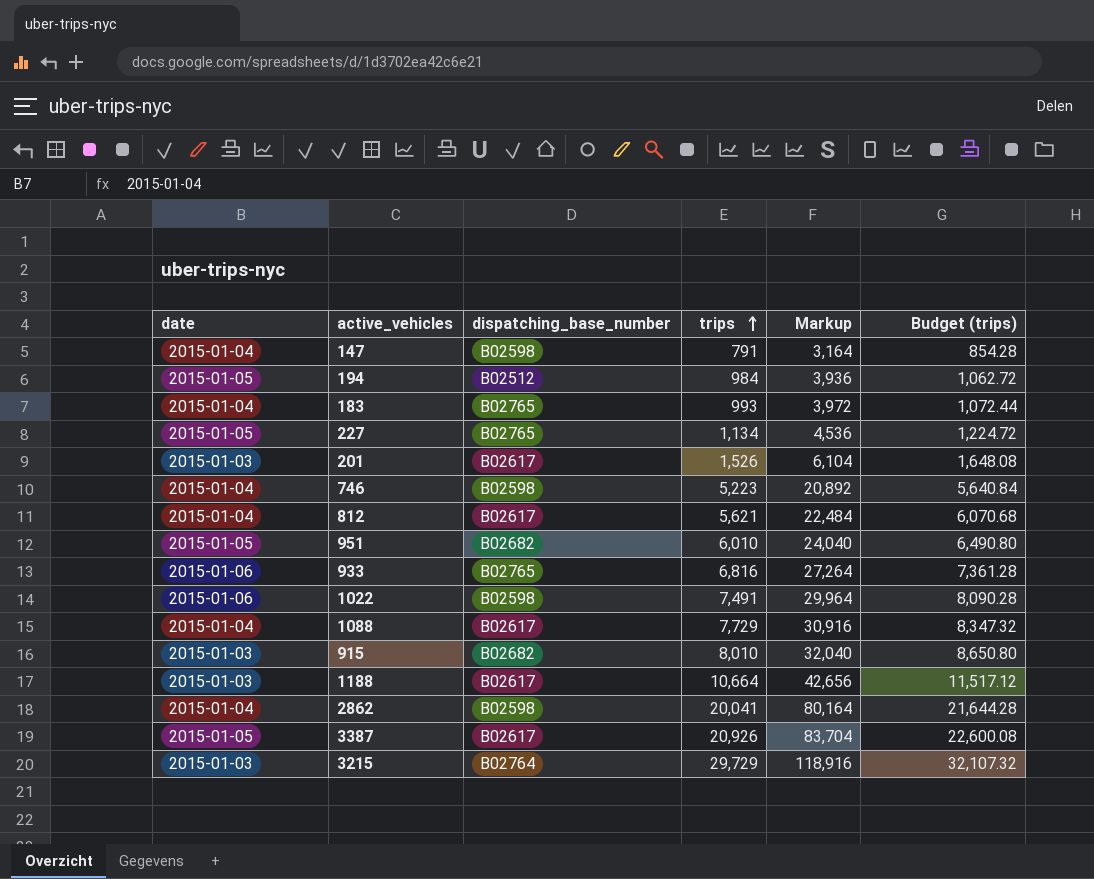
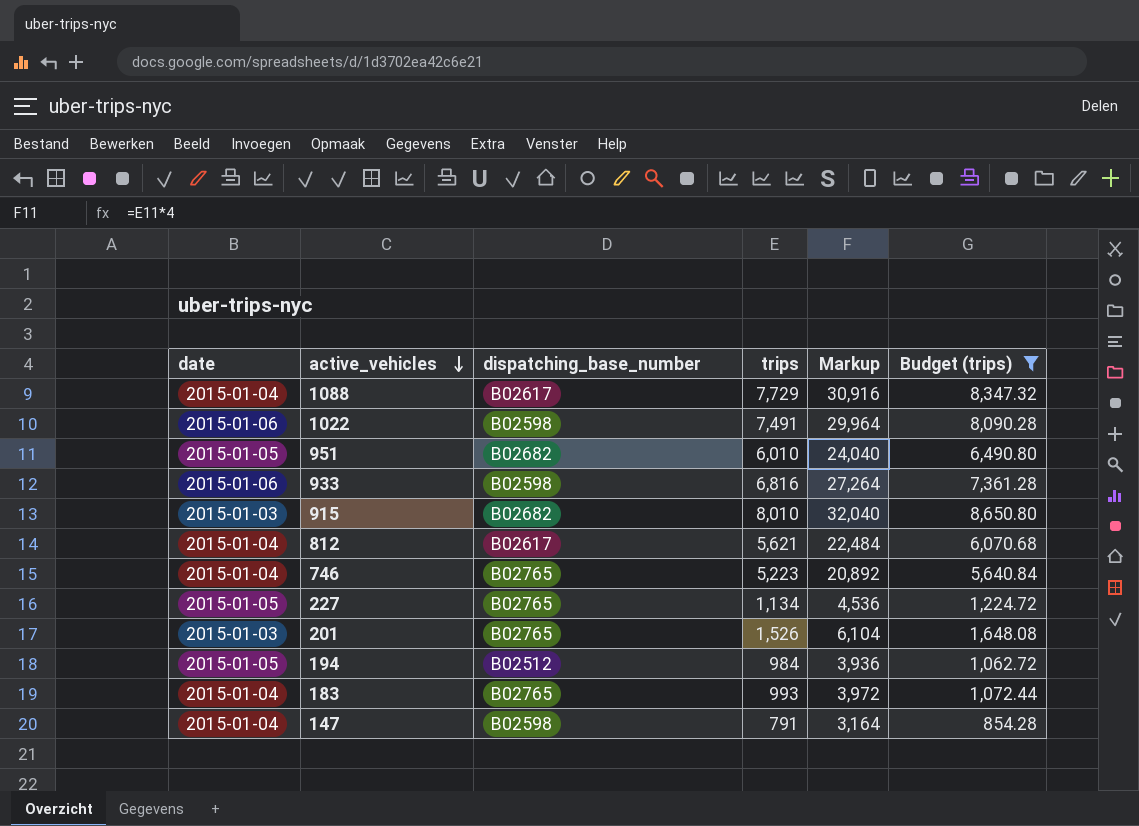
filter: none -> Budget (trips) <= 8,650.80
row order: trips ascending -> active_vehicles descending
933 | dispatching_base_number: B02765 -> B02598
746 | dispatching_base_number: B02598 -> B02765
201 | dispatching_base_number: B02617 -> B02765

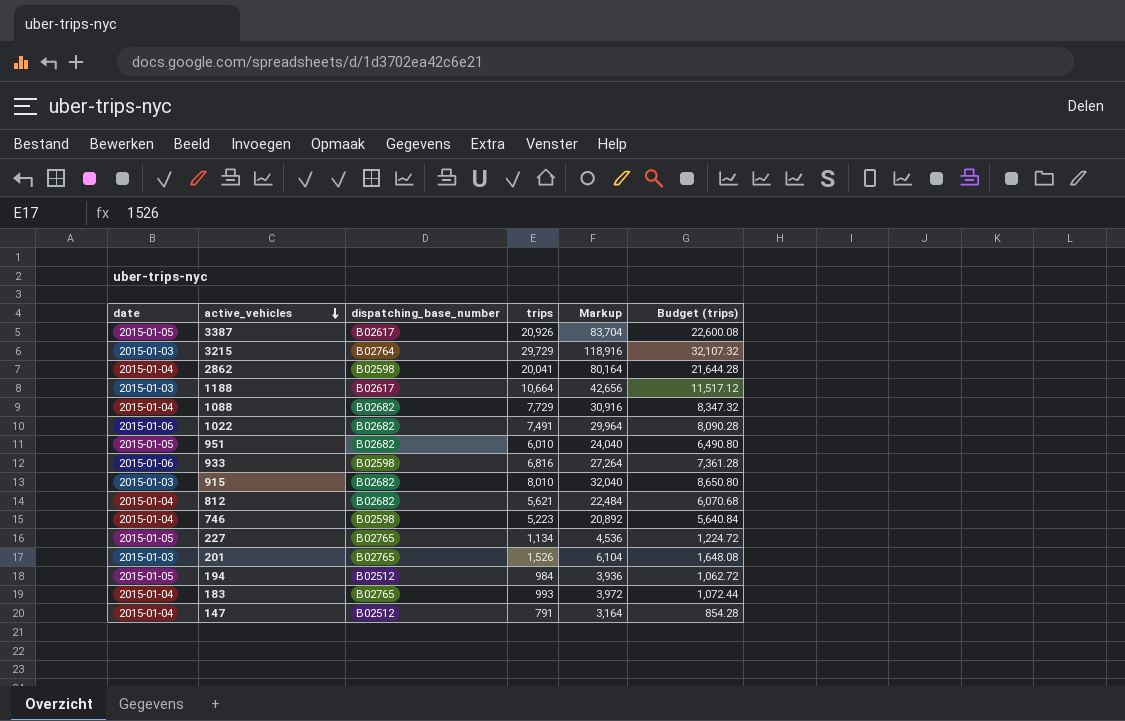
filter: Budget (trips) <= 8,650.80 -> none
1088 | dispatching_base_number: B02617 -> B02682
1022 | dispatching_base_number: B02598 -> B02682
812 | dispatching_base_number: B02617 -> B02682
746 | dispatching_base_number: B02765 -> B02598
147 | dispatching_base_number: B02598 -> B02512

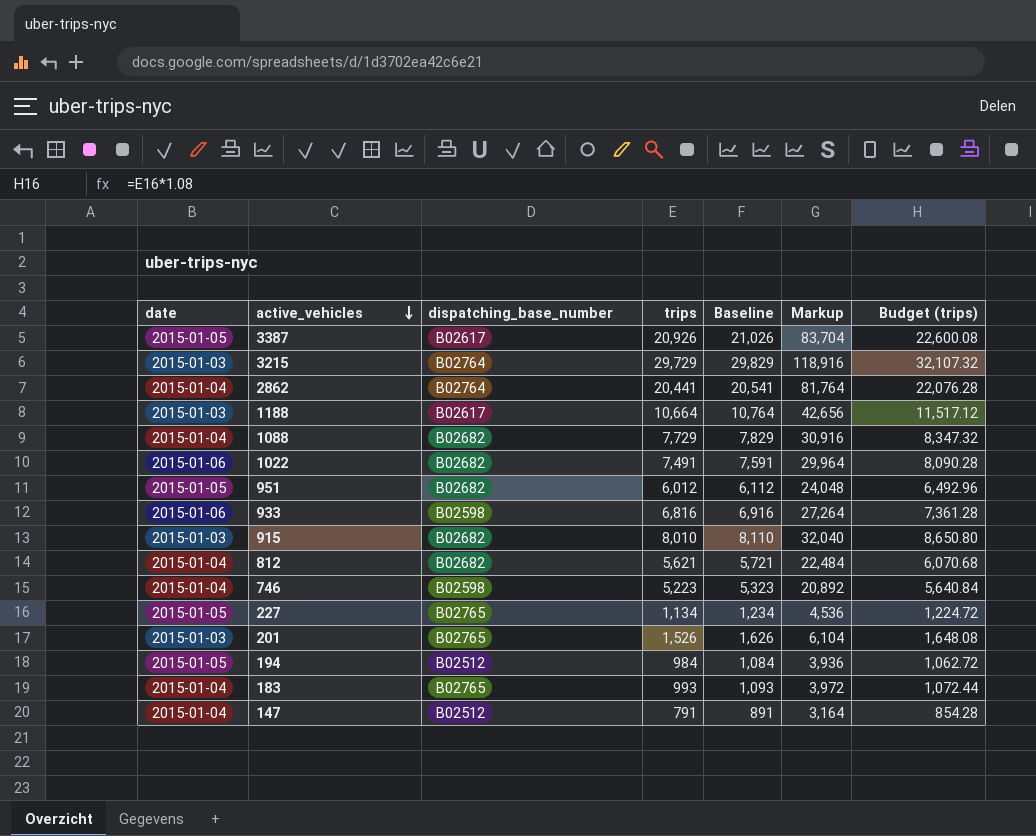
column Baseline | formula: none -> [trips] + 100
2862 | dispatching_base_number: B02598 -> B02764
2862 | trips: 20,041 -> 20,441
2862 | Markup: 80,164 -> 81,764
2862 | Budget (trips): 21,644.28 -> 22,076.28
951 | trips: 6,010 -> 6,012
951 | Markup: 24,040 -> 24,048
951 | Budget (trips): 6,490.80 -> 6,492.96

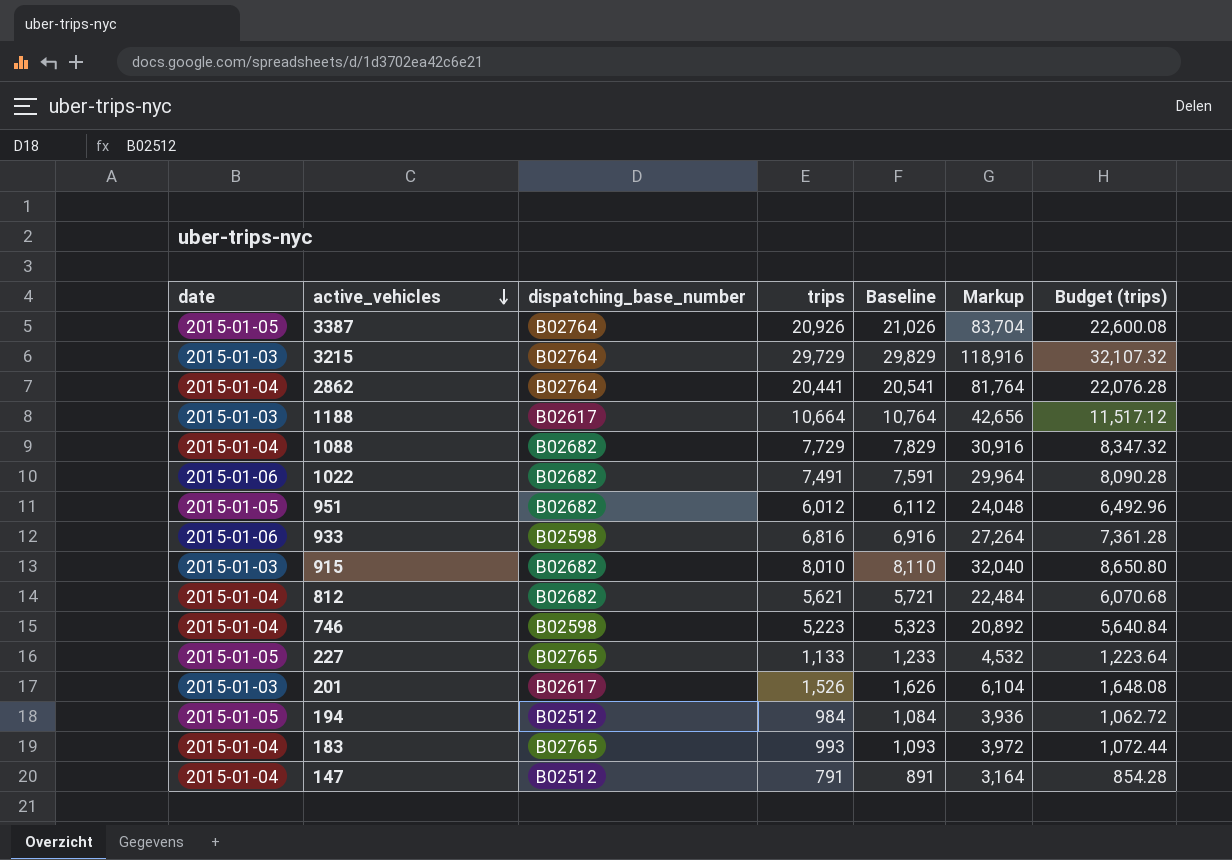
3387 | dispatching_base_number: B02617 -> B02764
227 | trips: 1,134 -> 1,133
227 | Baseline: 1,234 -> 1,233
227 | Markup: 4,536 -> 4,532
227 | Budget (trips): 1,224.72 -> 1,223.64
201 | dispatching_base_number: B02765 -> B02617

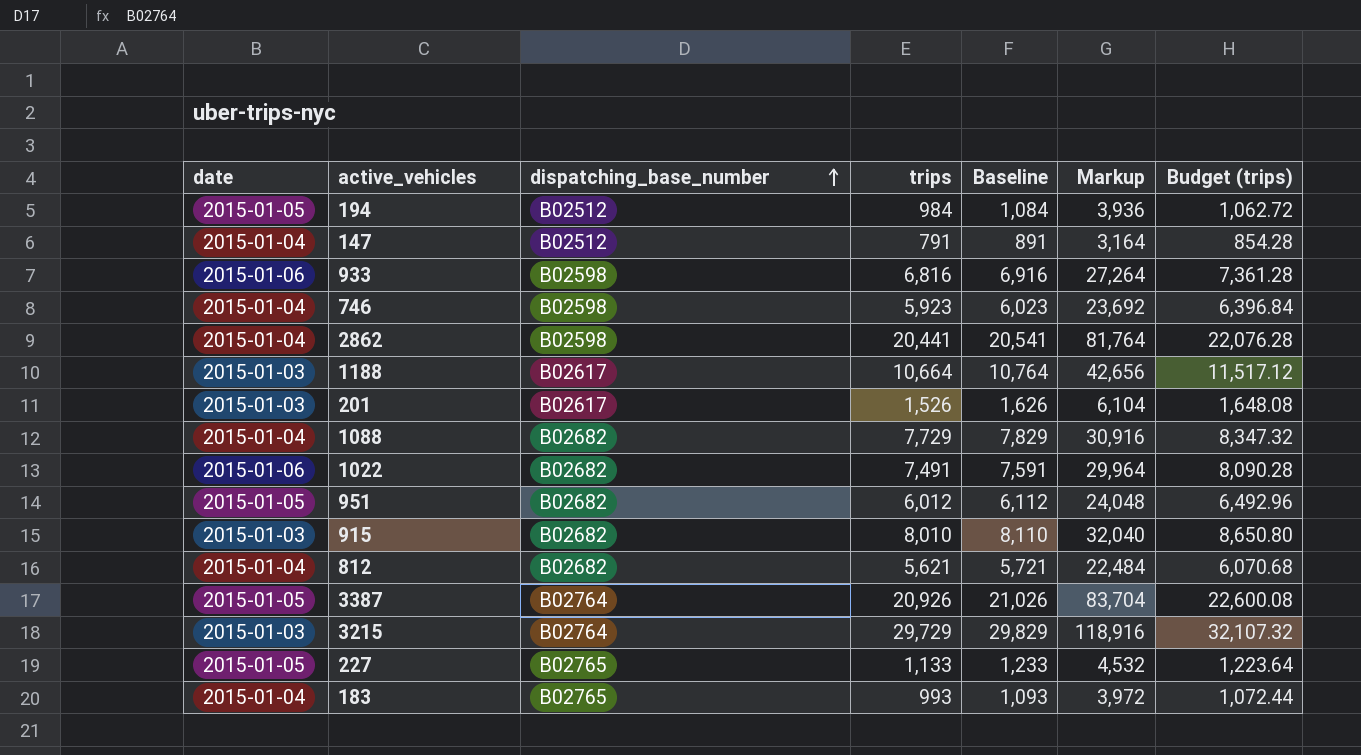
row order: active_vehicles descending -> dispatching_base_number ascending
746 | trips: 5,223 -> 5,923
746 | Baseline: 5,323 -> 6,023
746 | Markup: 20,892 -> 23,692
746 | Budget (trips): 5,640.84 -> 6,396.84
2862 | dispatching_base_number: B02764 -> B02598

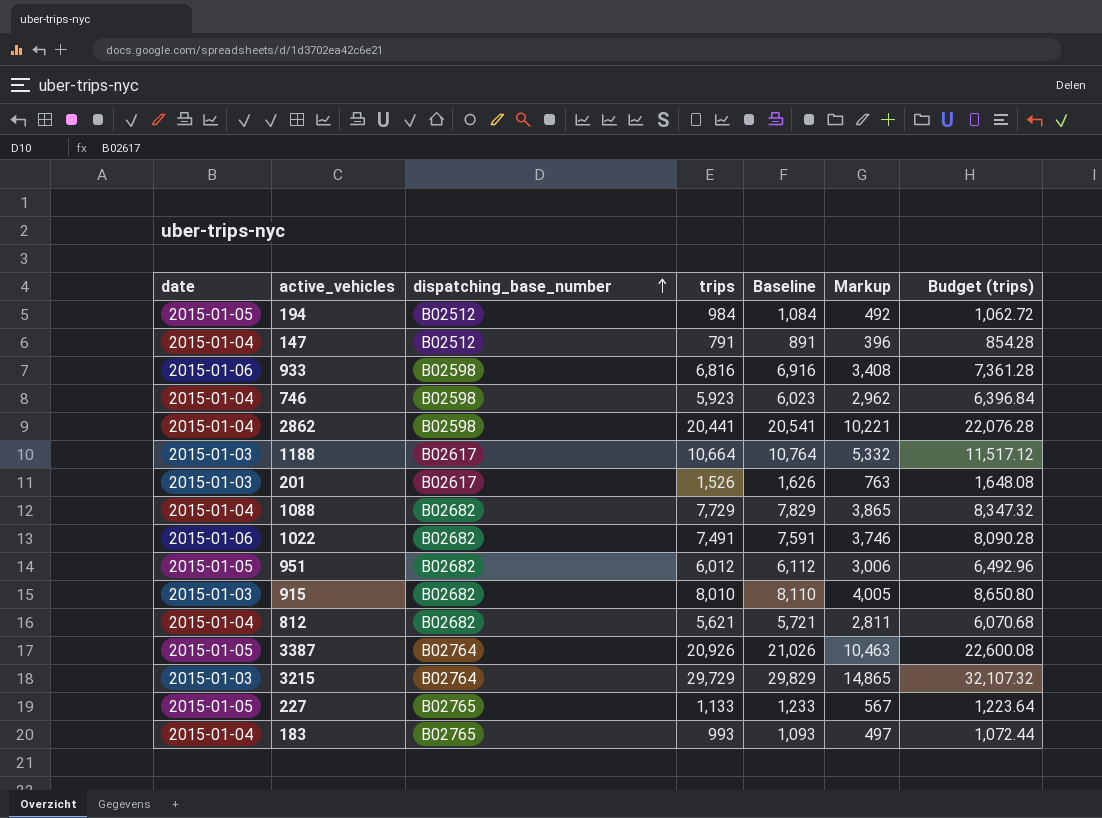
column Markup | formula: [trips] * 4 -> [trips] * 0.5

